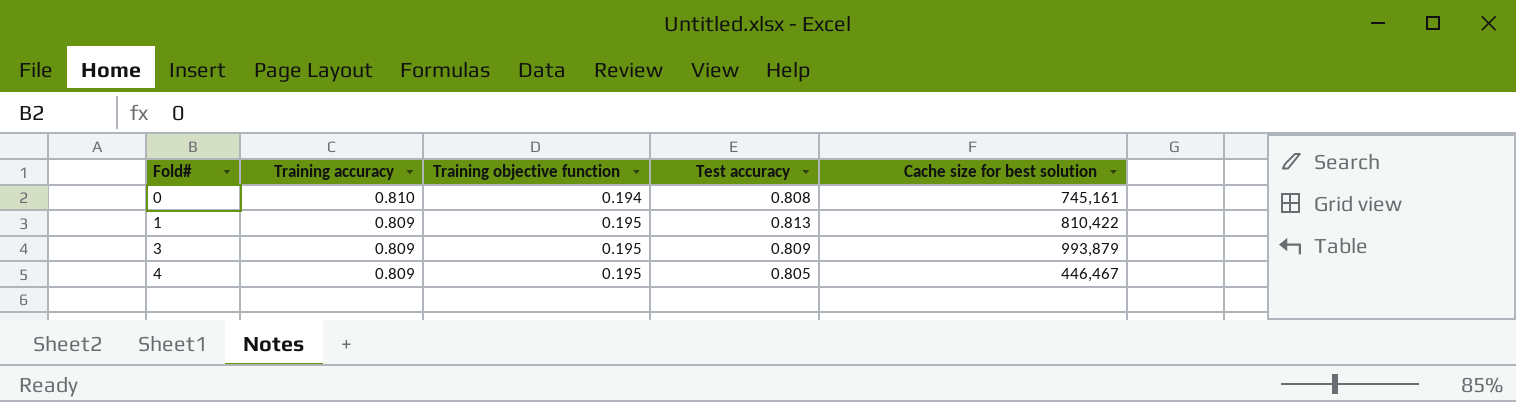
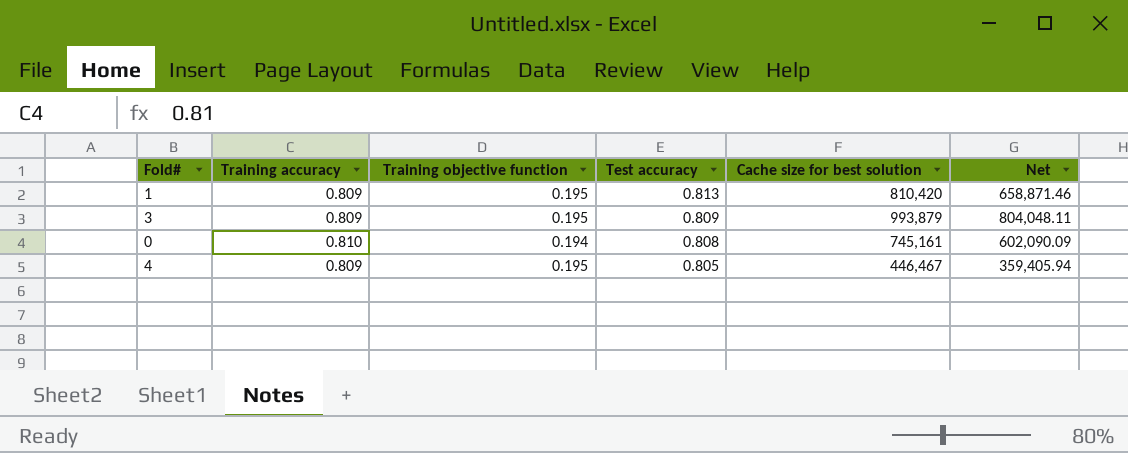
row order: Fold# ascending -> Test accuracy descending
column Net | formula: none -> [Test accuracy] * [Cache size for best solution]
1 | Cache size for best solution: 810,422 -> 810,420

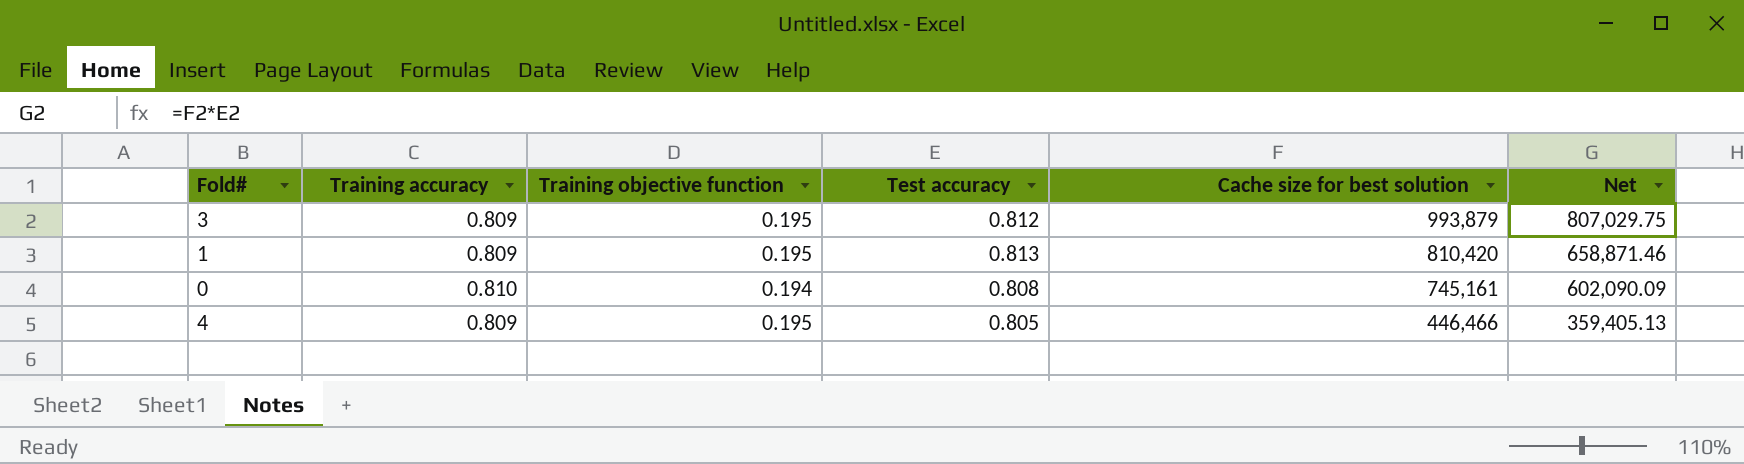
row order: Test accuracy descending -> Cache size for best solution descending
3 | Test accuracy: 0.809 -> 0.812
3 | Net: 804,048.11 -> 807,029.75
4 | Cache size for best solution: 446,467 -> 446,466
4 | Net: 359,405.94 -> 359,405.13

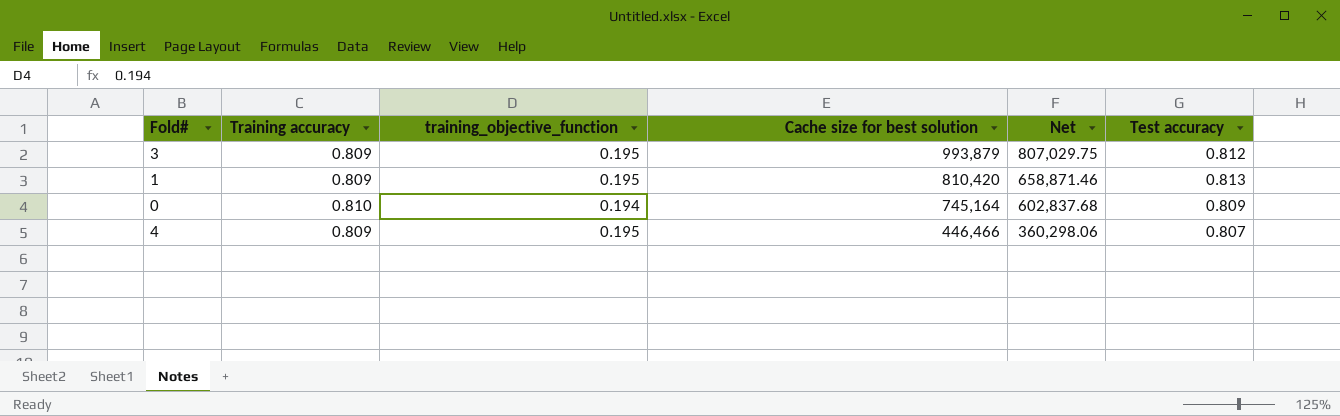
column name: Training objective function -> training_objective_function
column Test accuracy | position: 4 -> 6
0 | Cache size for best solution: 745,161 -> 745,164
0 | Net: 602,090.09 -> 602,837.68
0 | Test accuracy: 0.808 -> 0.809
4 | Net: 359,405.13 -> 360,298.06
4 | Test accuracy: 0.805 -> 0.807

